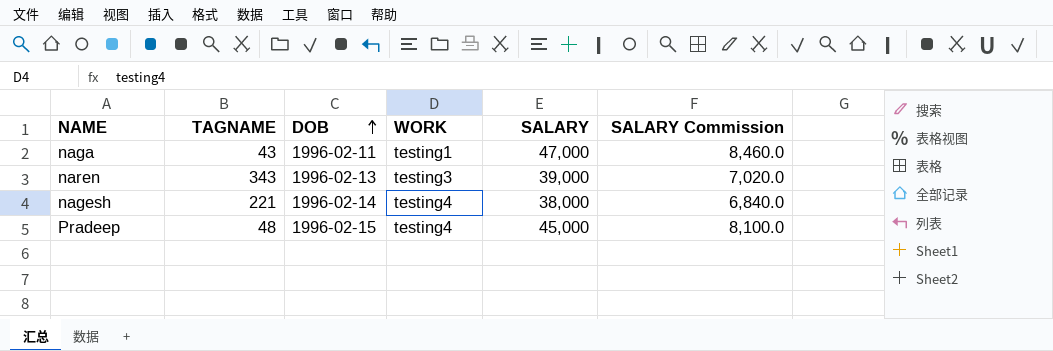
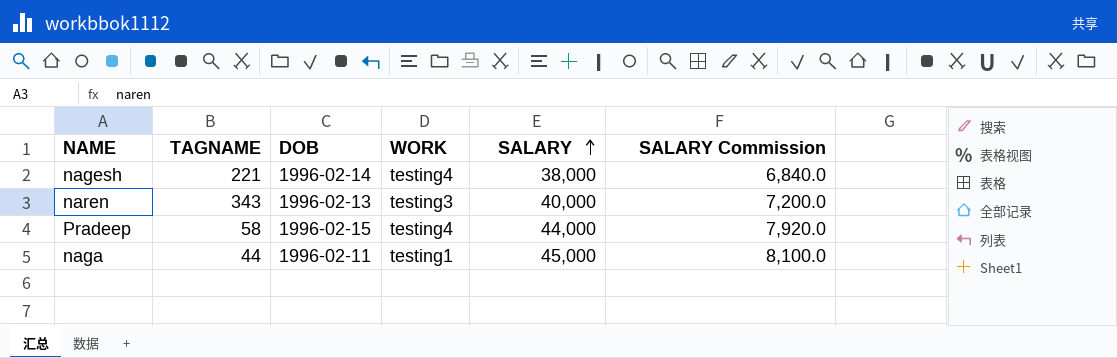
row order: DOB ascending -> SALARY ascending
naren | SALARY: 39,000 -> 40,000
naren | SALARY Commission: 7,020.0 -> 7,200.0
Pradeep | TAGNAME: 48 -> 58
Pradeep | SALARY: 45,000 -> 44,000
Pradeep | SALARY Commission: 8,100.0 -> 7,920.0
naga | TAGNAME: 43 -> 44
naga | SALARY: 47,000 -> 45,000
naga | SALARY Commission: 8,460.0 -> 8,100.0

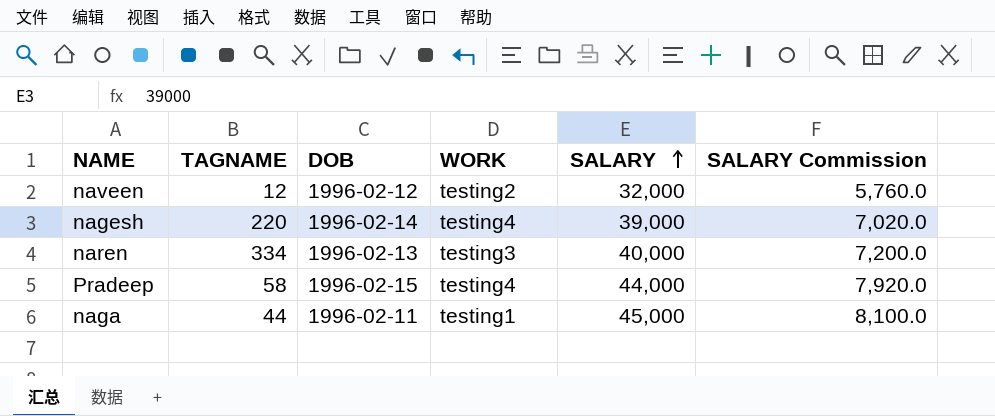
row naveen: none -> 12 | 1996-02-12 | testing2 | 32,000 | 5,760.0
nagesh | TAGNAME: 221 -> 220
nagesh | SALARY: 38,000 -> 39,000
nagesh | SALARY Commission: 6,840.0 -> 7,020.0
naren | TAGNAME: 343 -> 334

